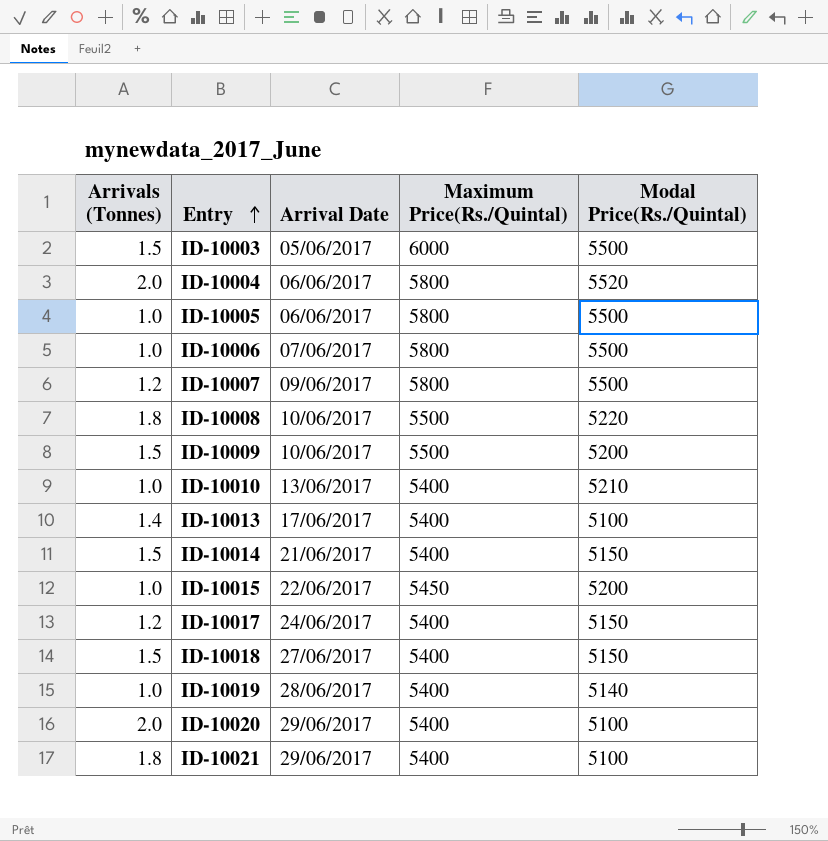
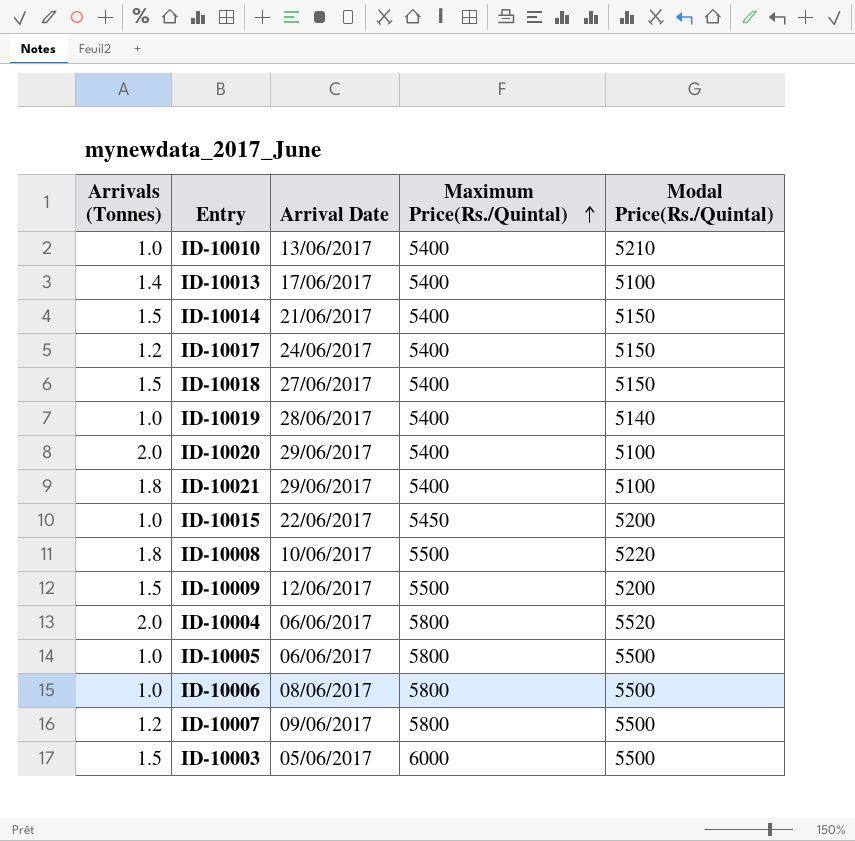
row order: Entry ascending -> Maximum Price(Rs./Quintal) ascending
ID-10009 | Arrival Date: 10/06/2017 -> 12/06/2017
ID-10006 | Arrival Date: 07/06/2017 -> 08/06/2017

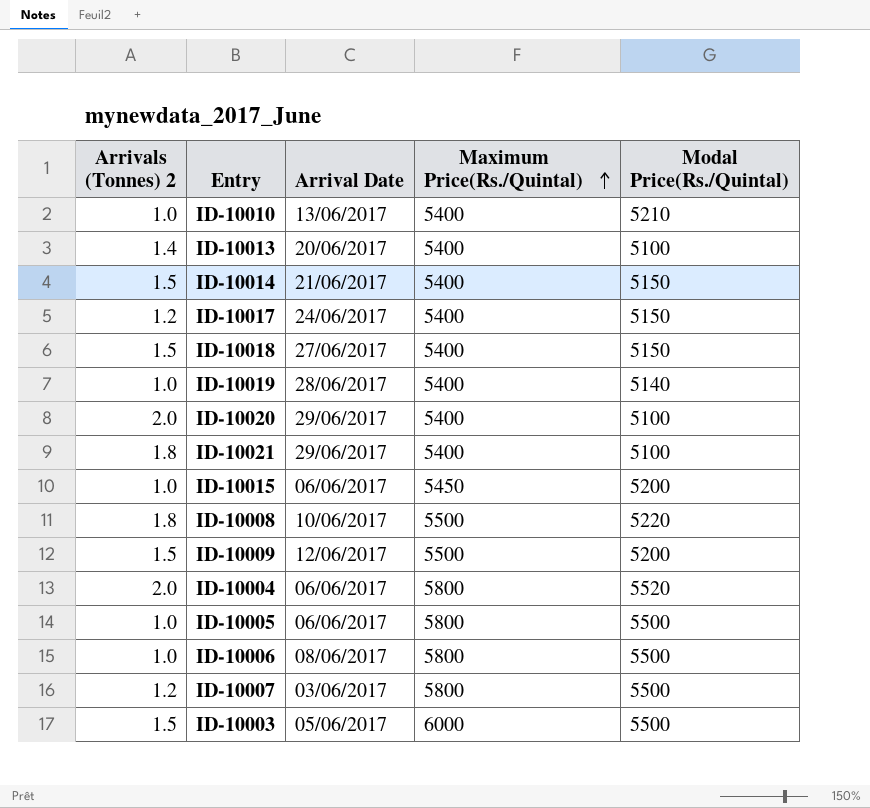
column name: Arrivals (Tonnes) -> Arrivals (Tonnes) 2
ID-10013 | Arrival Date: 17/06/2017 -> 20/06/2017
ID-10015 | Arrival Date: 22/06/2017 -> 06/06/2017
ID-10007 | Arrival Date: 09/06/2017 -> 03/06/2017

